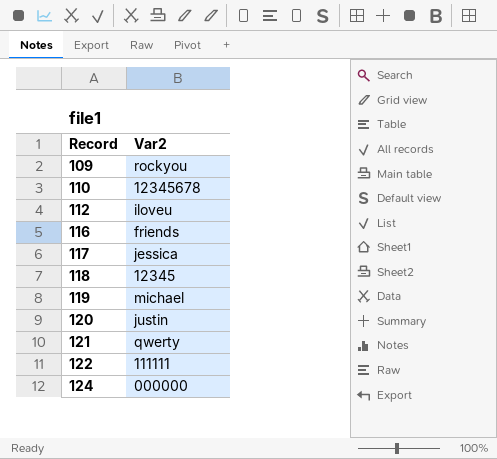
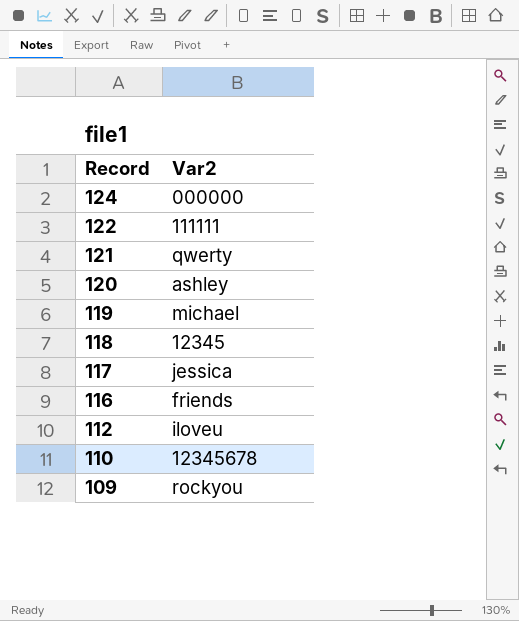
row order: Record ascending -> Record descending
120 | Var2: justin -> ashley

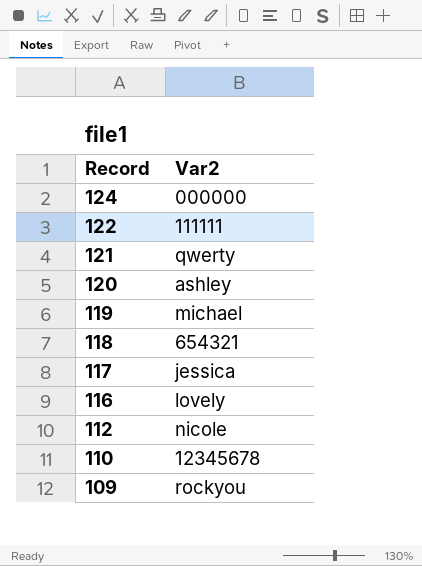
118 | Var2: 12345 -> 654321
116 | Var2: friends -> lovely
112 | Var2: iloveu -> nicole

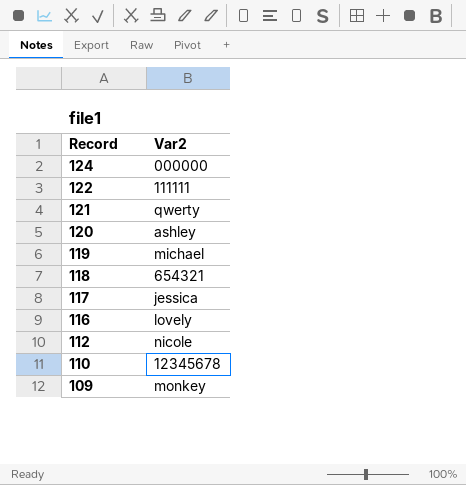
109 | Var2: rockyou -> monkey

